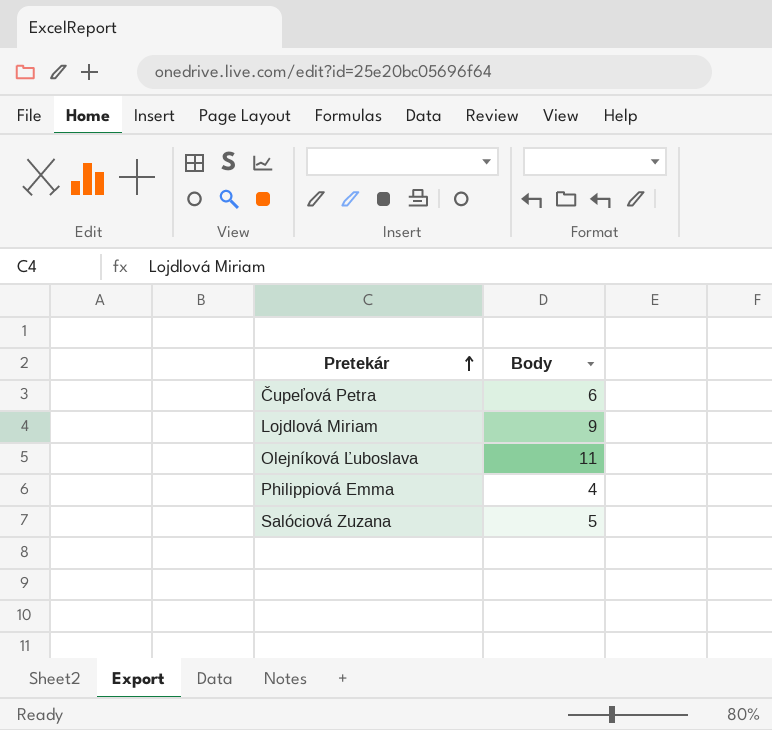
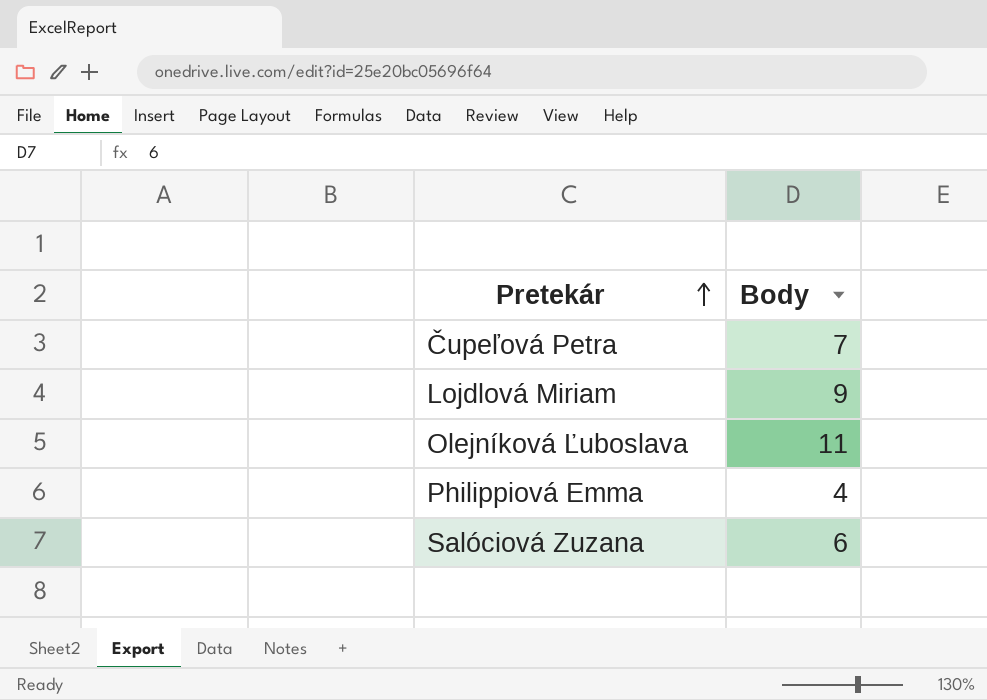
Čupeľová Petra | Body: 6 -> 7
Salóciová Zuzana | Body: 5 -> 6

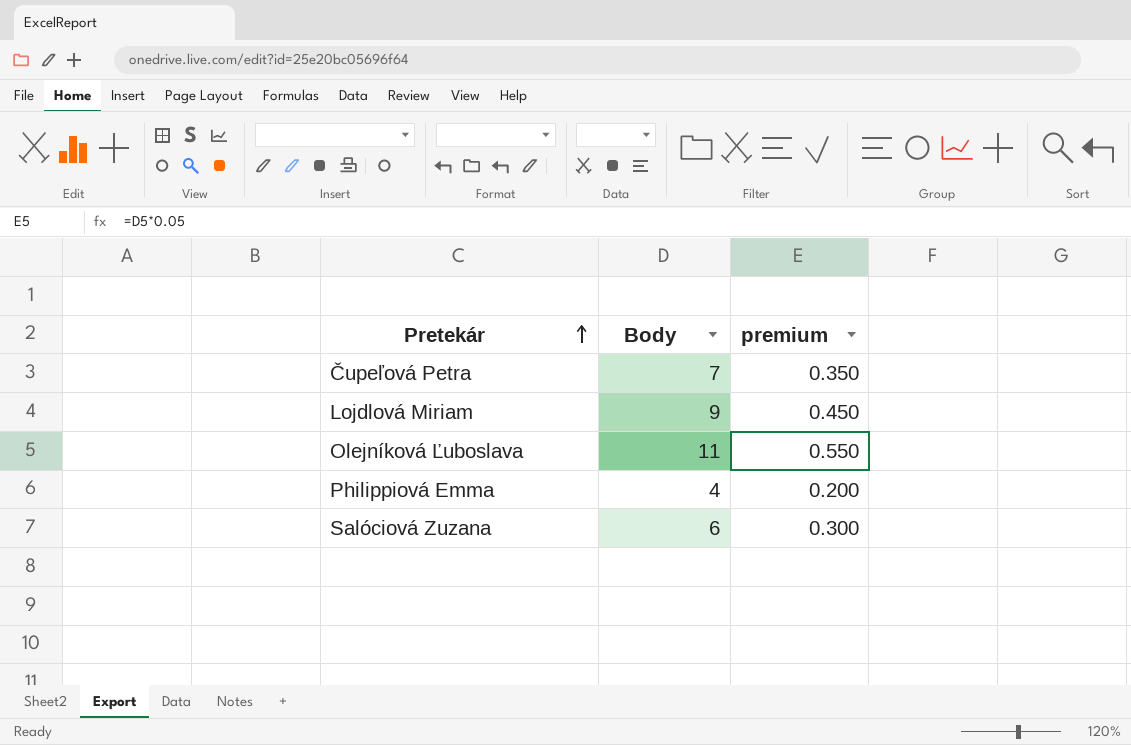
column premium | formula: none -> [Body] * 0.05

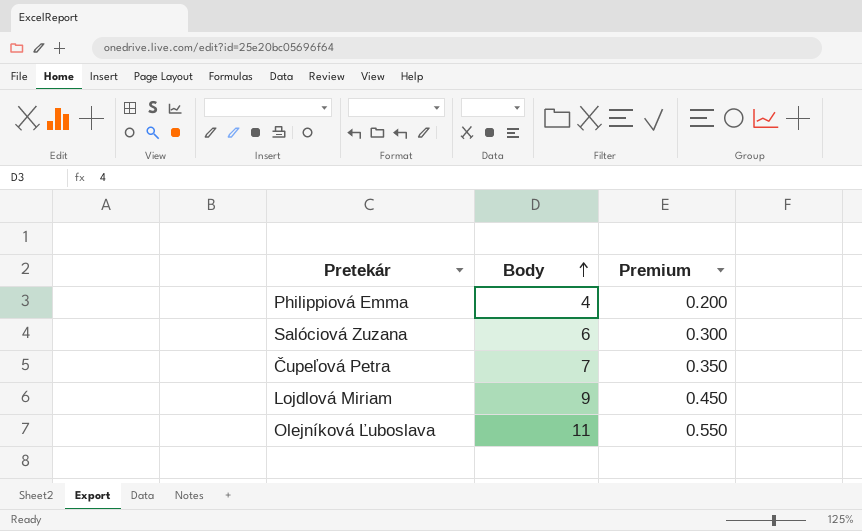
row order: Pretekár ascending -> Body ascending
column name: premium -> Premium

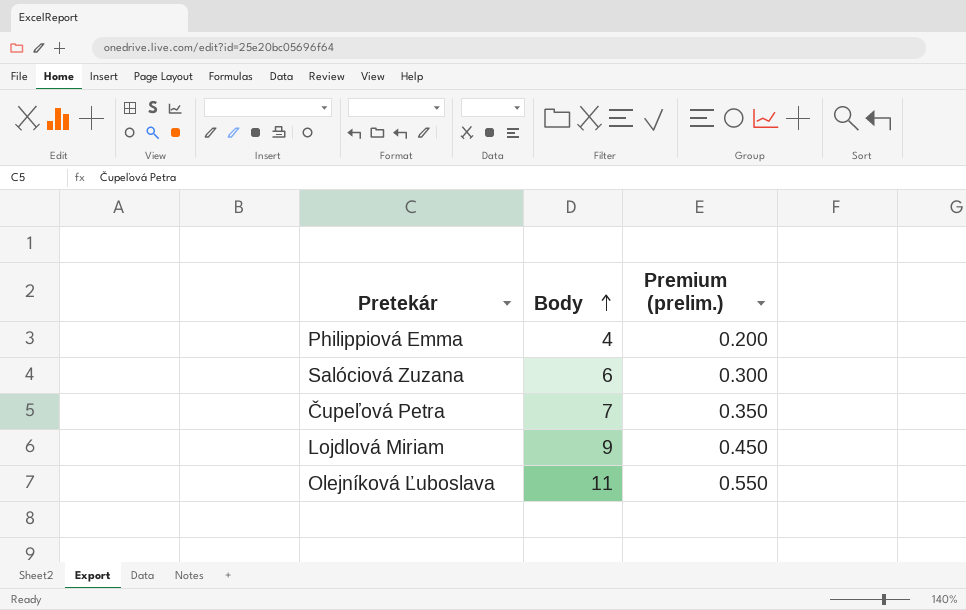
column name: Premium -> Premium (prelim.)

